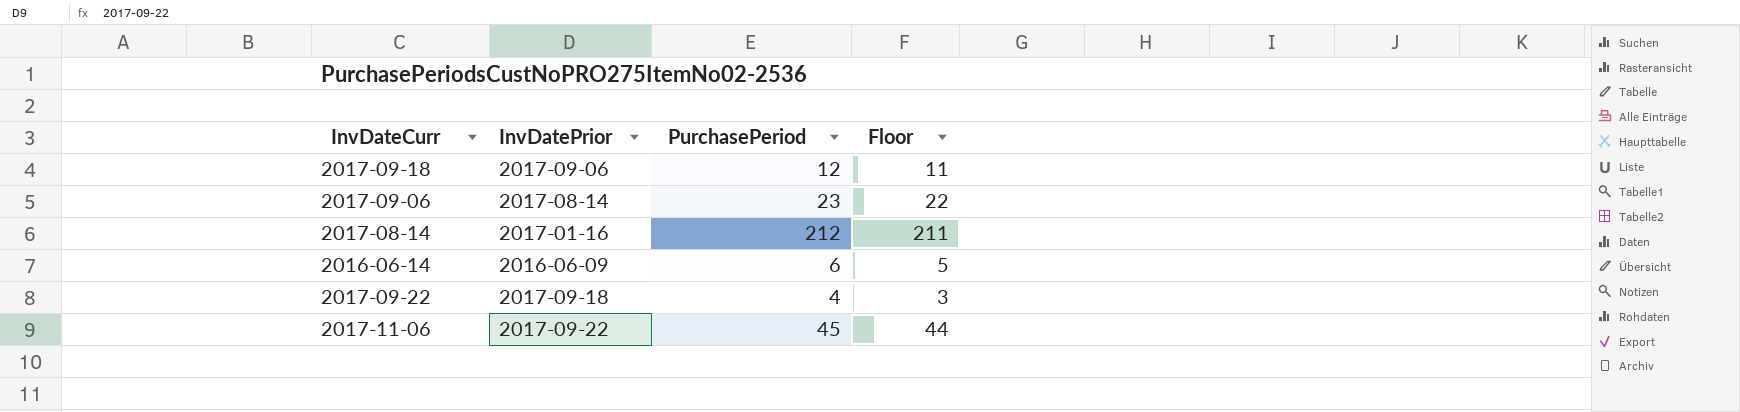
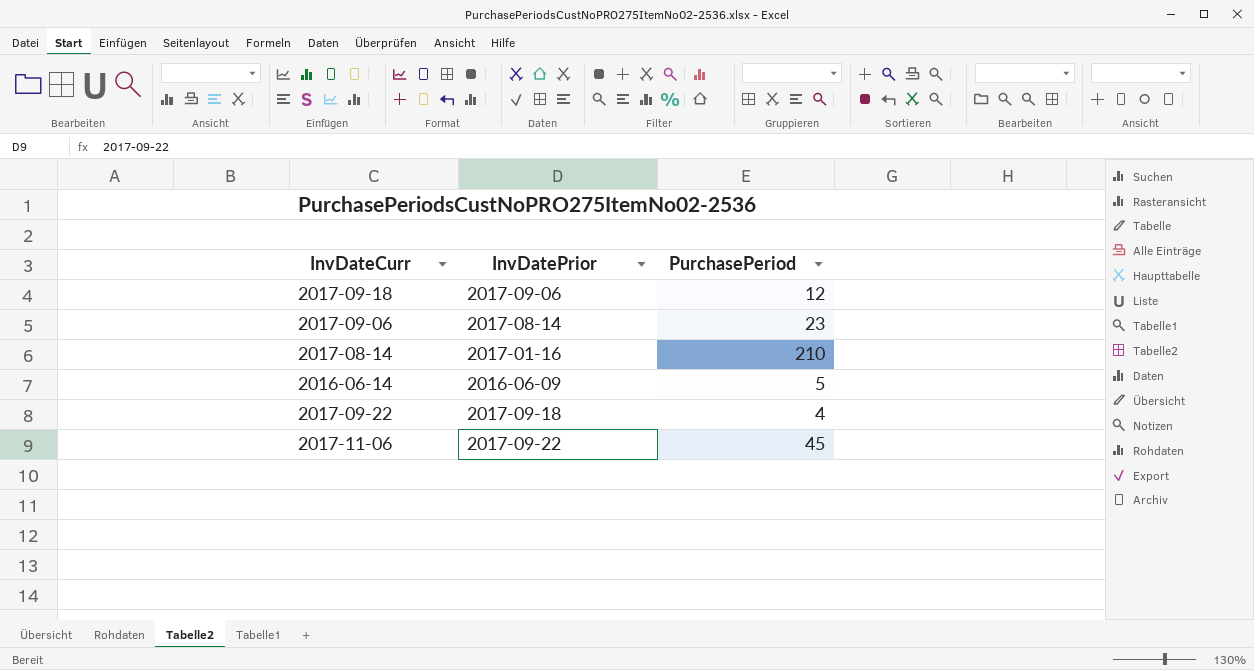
column Floor | formula: [PurchasePeriod] - 1 -> none
2017-08-14 | PurchasePeriod: 212 -> 210
2016-06-14 | PurchasePeriod: 6 -> 5

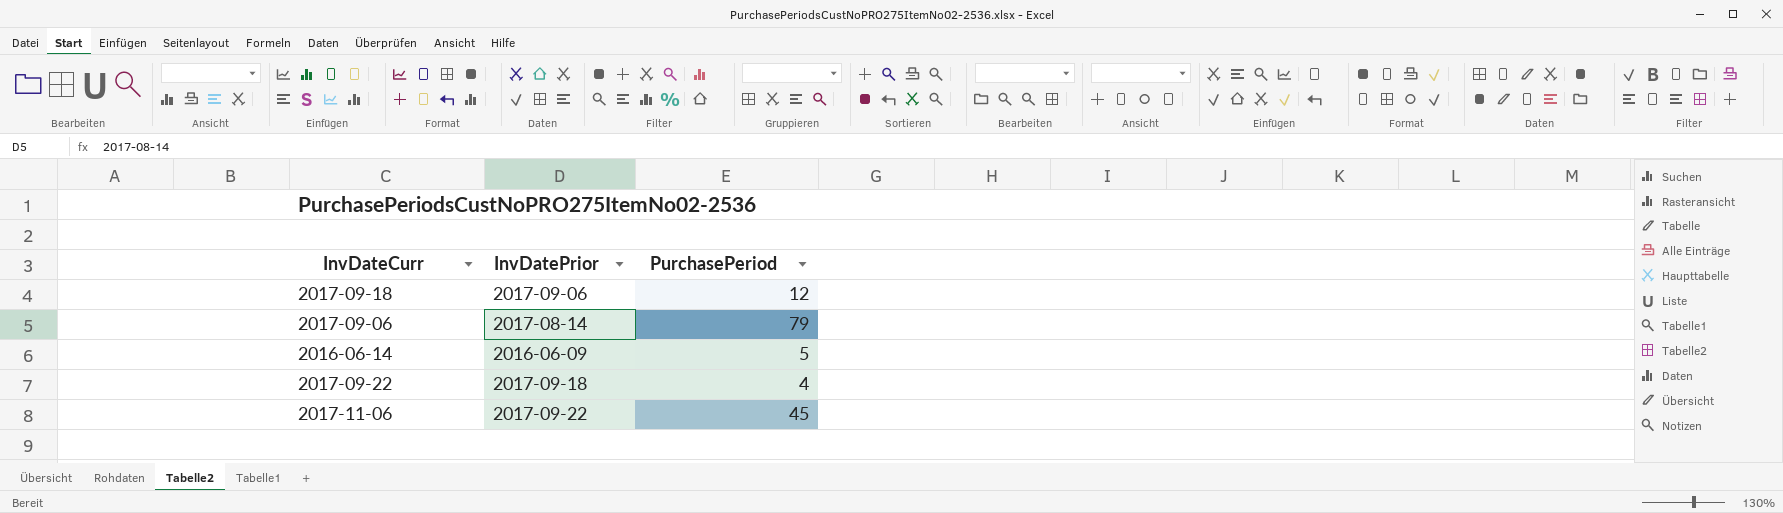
row 2017-08-14: 2017-01-16 | 210 -> none
2017-09-06 | PurchasePeriod: 23 -> 79

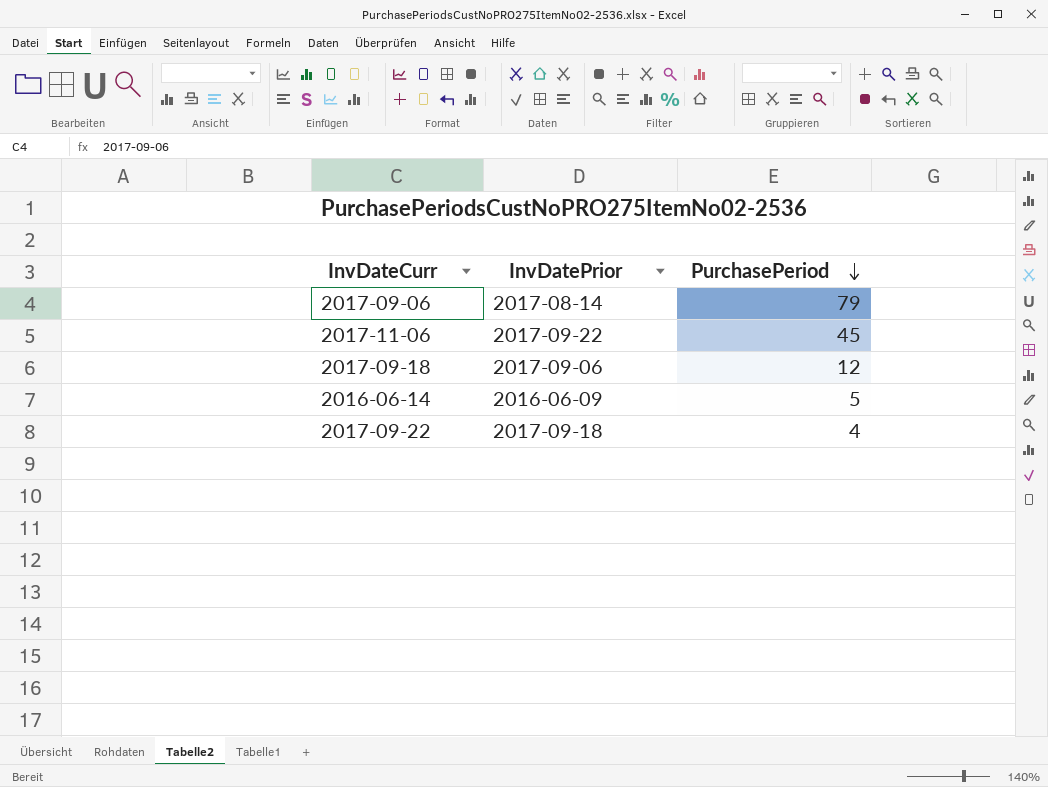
row order: none -> PurchasePeriod descending

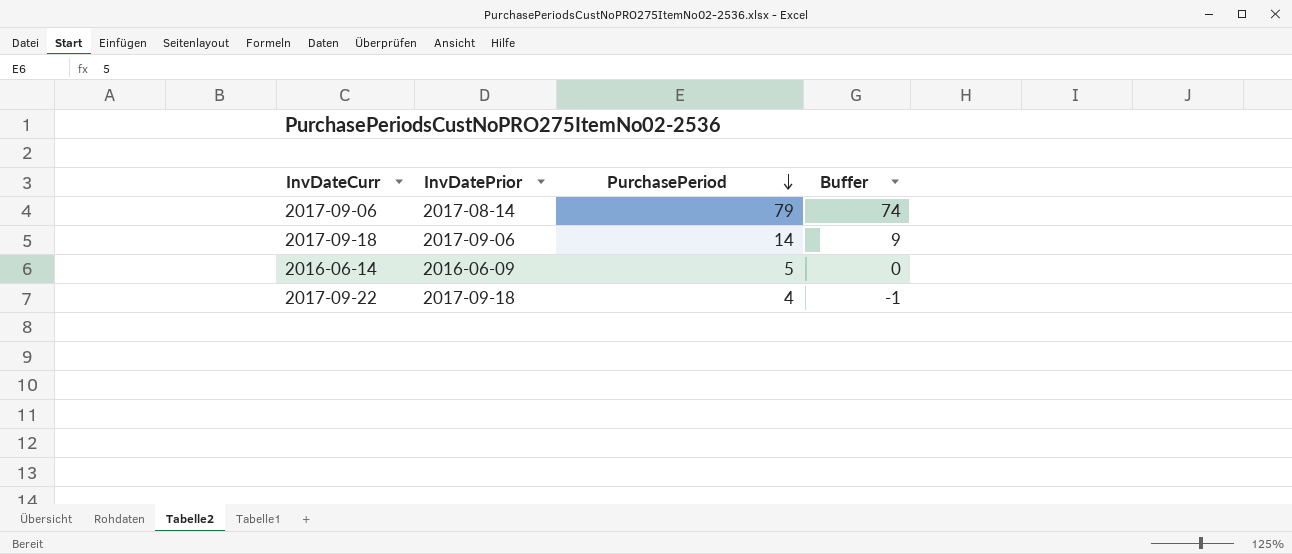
column Buffer | formula: none -> [PurchasePeriod] - 5
row 2017-11-06: 2017-09-22 | 45 -> none
2017-09-18 | PurchasePeriod: 12 -> 14

